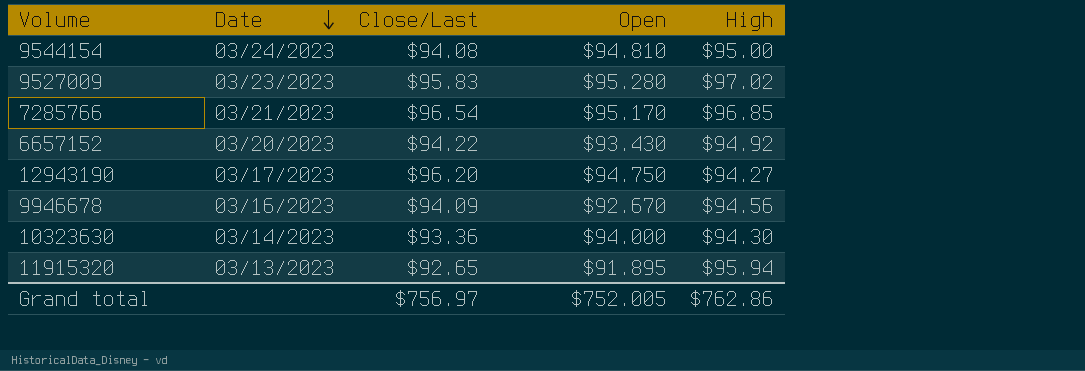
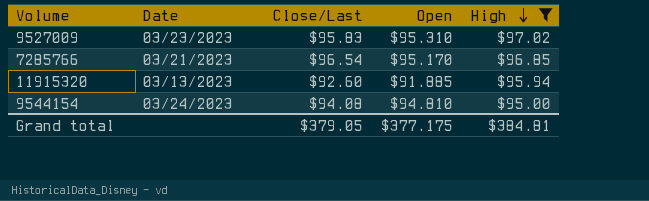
filter: none -> High >= $95.00
row order: Date descending -> High descending
9527009 | Open: $95.280 -> $95.310
11915320 | Close/Last: $92.65 -> $92.60
11915320 | Open: $91.895 -> $91.885
Grand total | Close/Last: $756.97 -> $379.05
Grand total | Open: $752.005 -> $377.175
Grand total | High: $762.86 -> $384.81

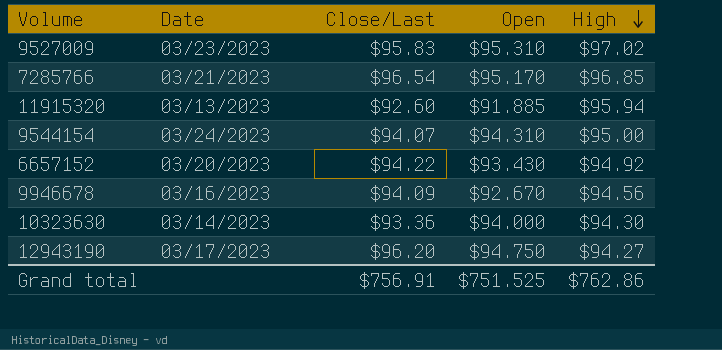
filter: High >= $95.00 -> none
9544154 | Close/Last: $94.08 -> $94.07
9544154 | Open: $94.810 -> $94.310
Grand total | Close/Last: $379.05 -> $756.91
Grand total | Open: $377.175 -> $751.525
Grand total | High: $384.81 -> $762.86

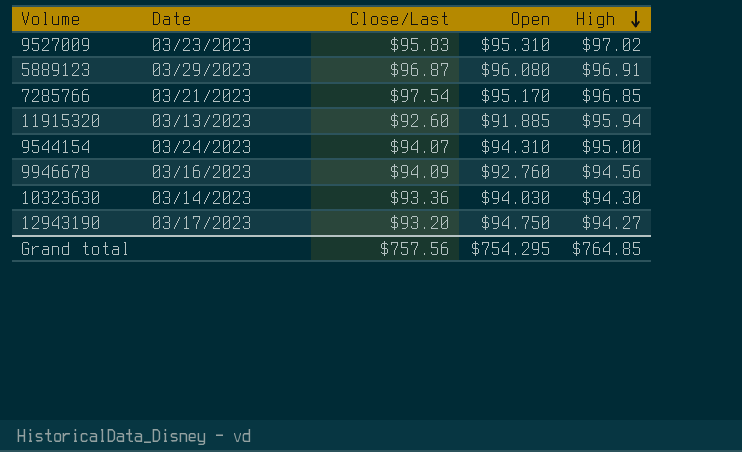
row 6657152: 03/20/2023 | $94.22 | $93.430 | $94.92 -> none
row 5889123: none -> 03/29/2023 | $96.87 | $96.080 | $96.91
7285766 | Close/Last: $96.54 -> $97.54
9946678 | Open: $92.670 -> $92.760
10323630 | Open: $94.000 -> $94.030
12943190 | Close/Last: $96.20 -> $93.20
Grand total | Close/Last: $756.91 -> $757.56
Grand total | Open: $751.525 -> $754.295
Grand total | High: $762.86 -> $764.85

